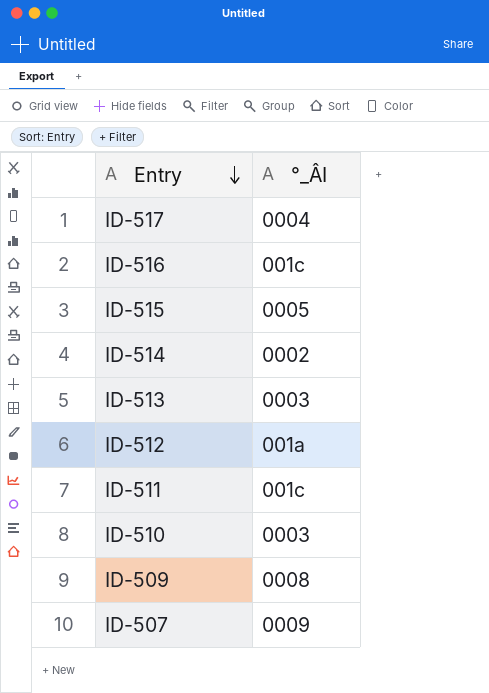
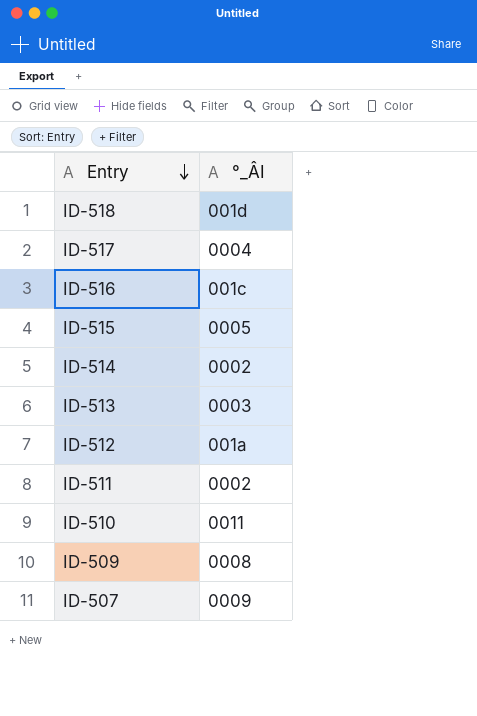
row ID-518: none -> 001d
ID-511 | °_ÂI: 001c -> 0002
ID-510 | °_ÂI: 0003 -> 0011

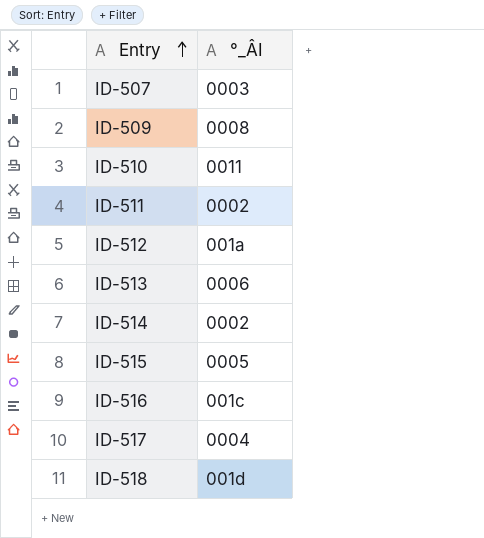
row order: Entry descending -> Entry ascending
ID-507 | °_ÂI: 0009 -> 0003
ID-513 | °_ÂI: 0003 -> 0006

